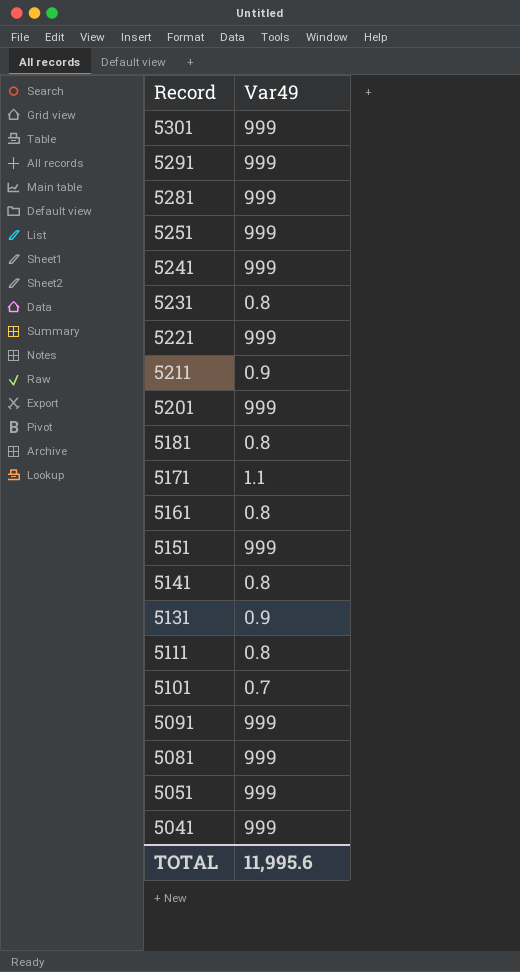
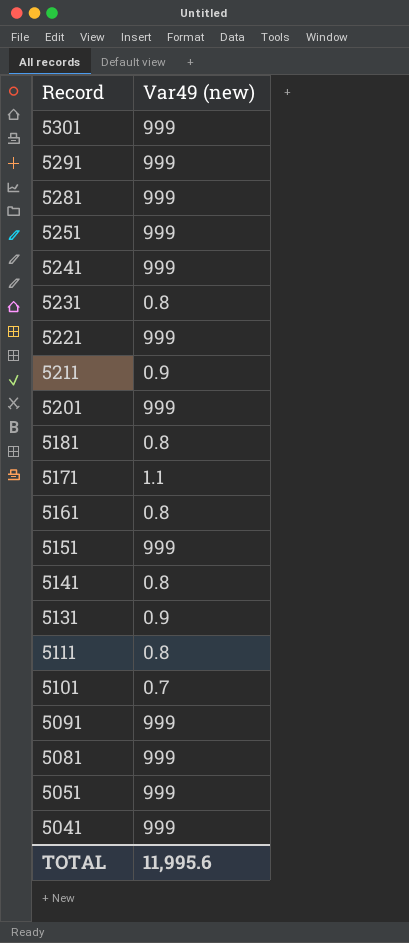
column name: Var49 -> Var49 (new)

